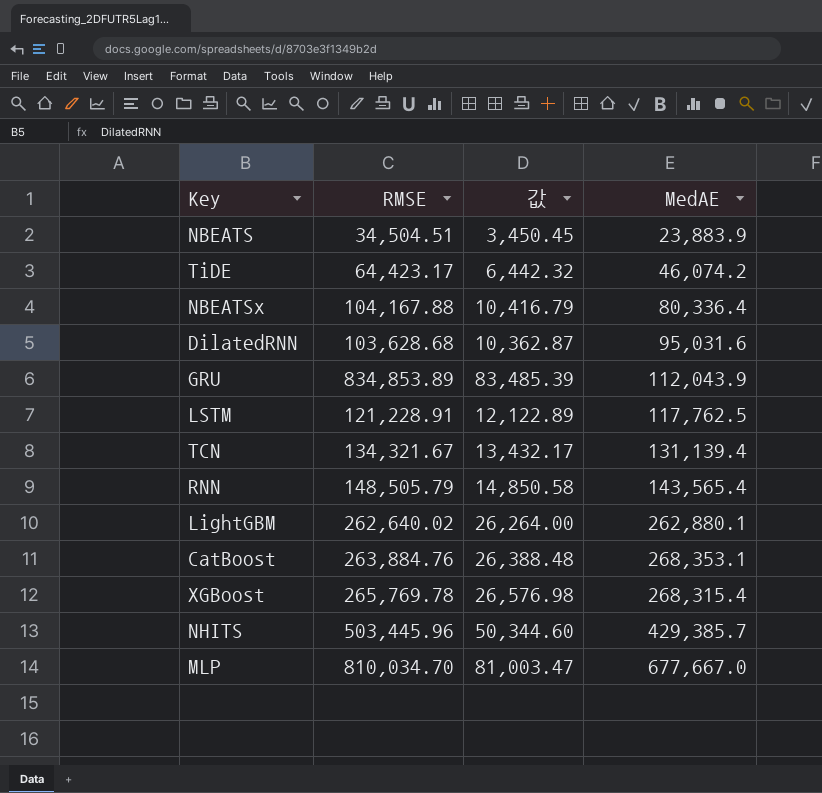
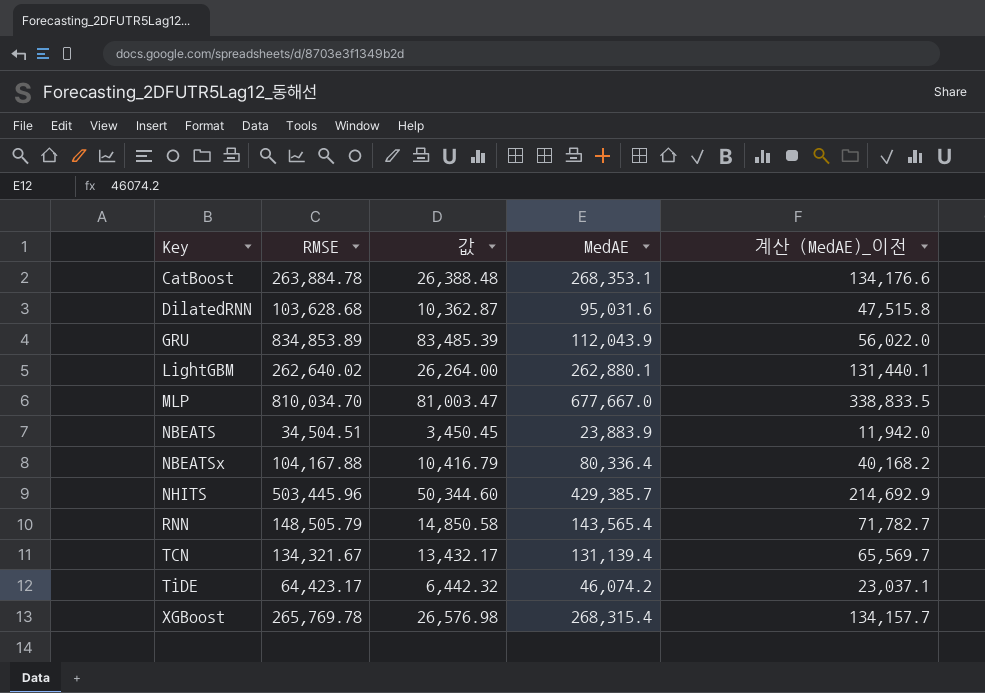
row order: none -> Key ascending
column 계산 (MedAE)_이전 | formula: none -> [MedAE] * 0.5
row LSTM: 121,228.91 | 12,122.89 | 117,762.5 -> none
CatBoost | RMSE: 263,884.76 -> 263,884.78

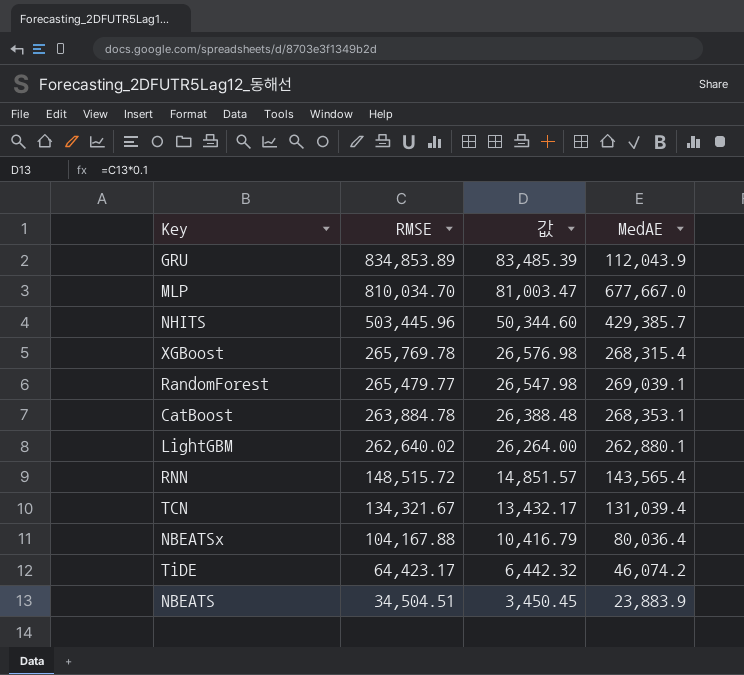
row order: Key ascending -> RMSE descending
column 계산 (MedAE)_이전 | formula: [MedAE] * 0.5 -> none
row DilatedRNN: 103,628.68 | 10,362.87 | 95,031.6 | 47,515.8 -> none
row RandomForest: none -> 265,479.77 | 26,547.98 | 269,039.1
RNN | RMSE: 148,505.79 -> 148,515.72
RNN | 값: 14,850.58 -> 14,851.57
TCN | MedAE: 131,139.4 -> 131,039.4
NBEATSx | MedAE: 80,336.4 -> 80,036.4

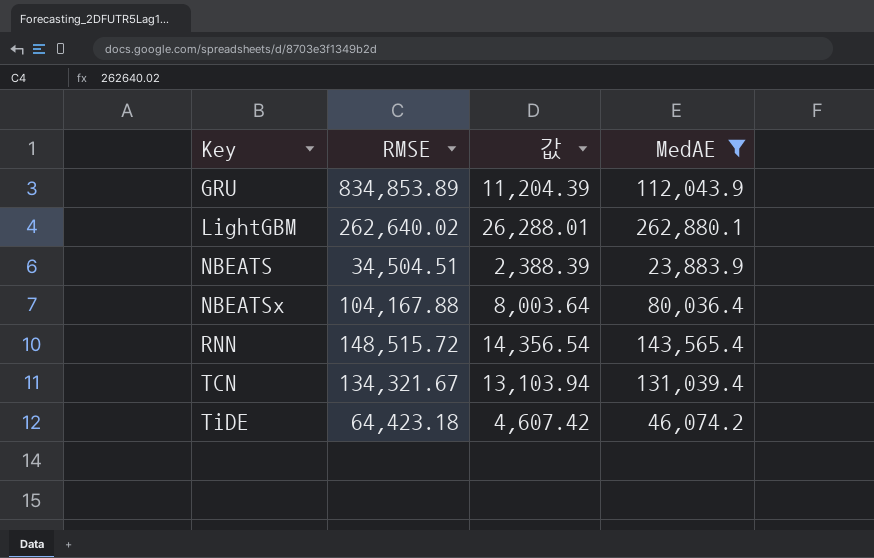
filter: none -> MedAE <= 262,880.1
row order: RMSE descending -> Key ascending
column 값 | formula: [RMSE] * 0.1 -> [MedAE] * 0.1
TiDE | RMSE: 64,423.17 -> 64,423.18

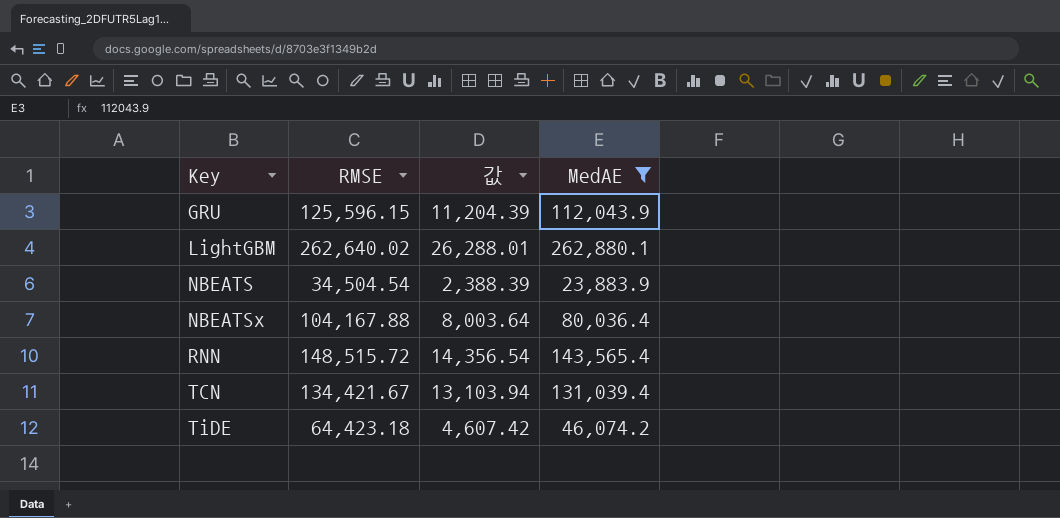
GRU | RMSE: 834,853.89 -> 125,596.15
NBEATS | RMSE: 34,504.51 -> 34,504.54
TCN | RMSE: 134,321.67 -> 134,421.67

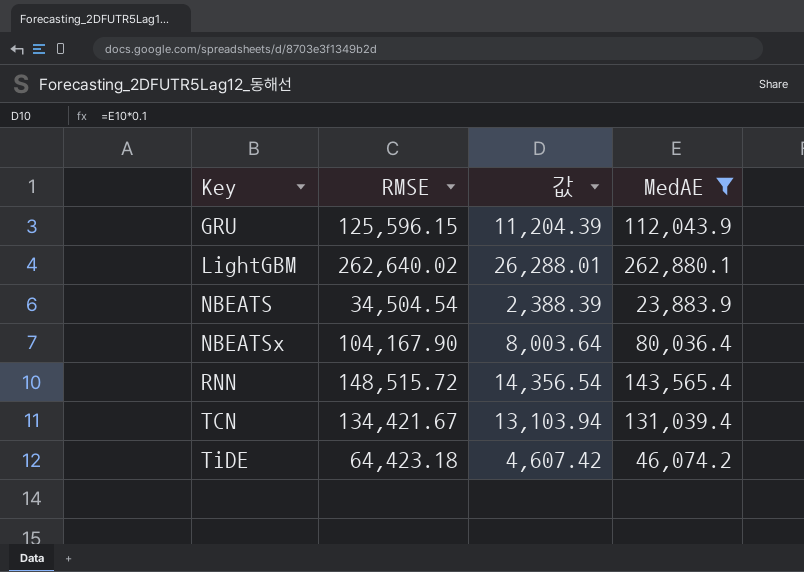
NBEATSx | RMSE: 104,167.88 -> 104,167.90

